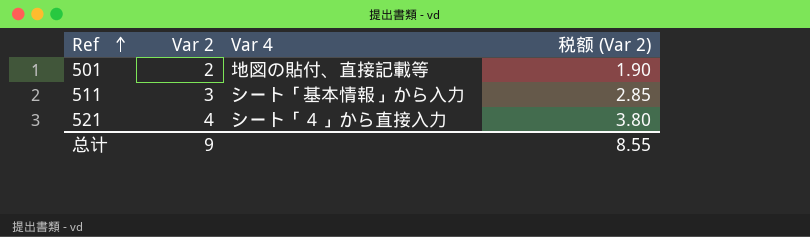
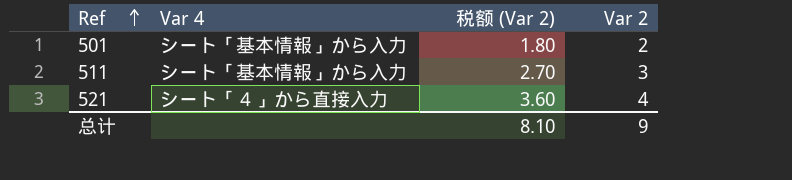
column 税额 (Var 2) | formula: [Var 2] * 0.95 -> [Var 2] * 0.9
column Var 2 | position: 2 -> 4
501 | Var 4: 地図の貼付、直接記載等 -> シート「基本情報」から入力
总计 | 税额 (Var 2): 8.55 -> 8.10

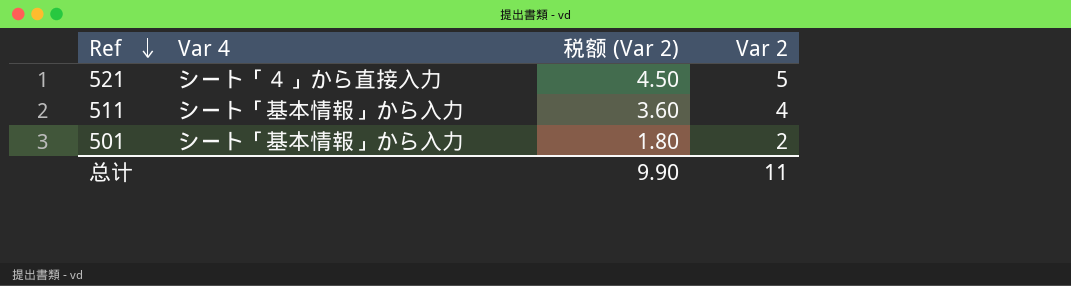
row order: Ref ascending -> Ref descending
521 | 税额 (Var 2): 3.60 -> 4.50
521 | Var 2: 4 -> 5
511 | 税额 (Var 2): 2.70 -> 3.60
511 | Var 2: 3 -> 4
总计 | 税额 (Var 2): 8.10 -> 9.90
总计 | Var 2: 9 -> 11

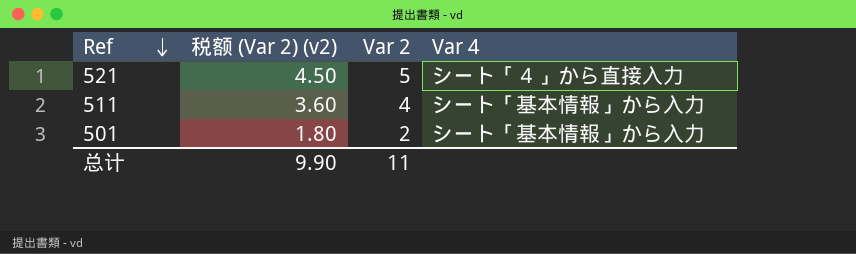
column name: 税额 (Var 2) -> 税额 (Var 2) (v2)
column Var 4 | position: 2 -> 4

